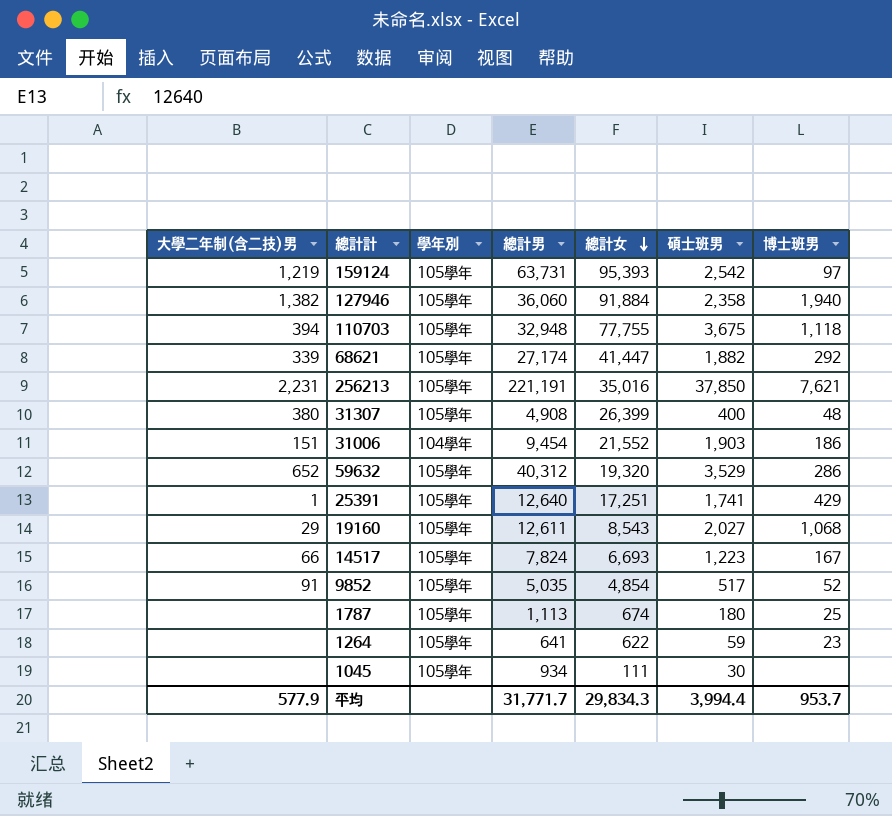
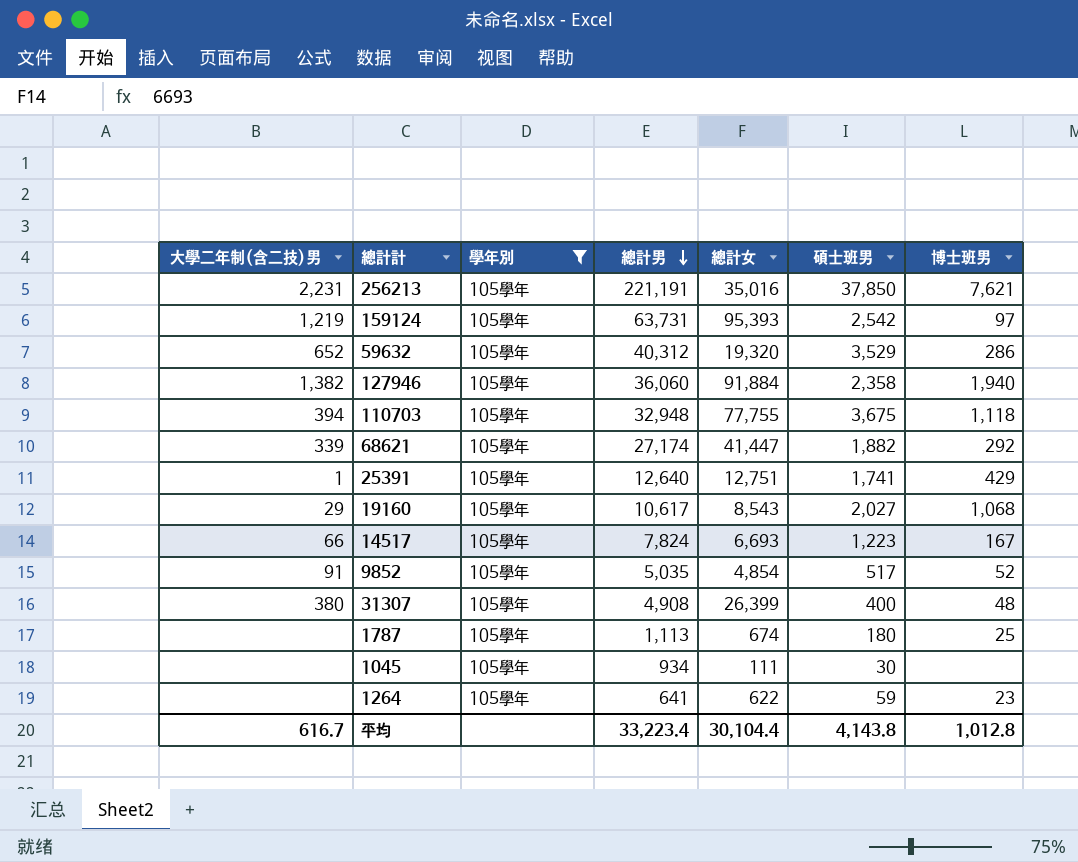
filter: none -> 學年別 = 105學年
row order: 總計女 descending -> 總計男 descending
25391 | 總計女: 17,251 -> 12,751
19160 | 總計男: 12,611 -> 10,617
平均 | 大學二年制(含二技)男: 577.9 -> 616.7
平均 | 總計男: 31,771.7 -> 33,223.4
平均 | 總計女: 29,834.3 -> 30,104.4
平均 | 碩士班男: 3,994.4 -> 4,143.8
平均 | 博士班男: 953.7 -> 1,012.8

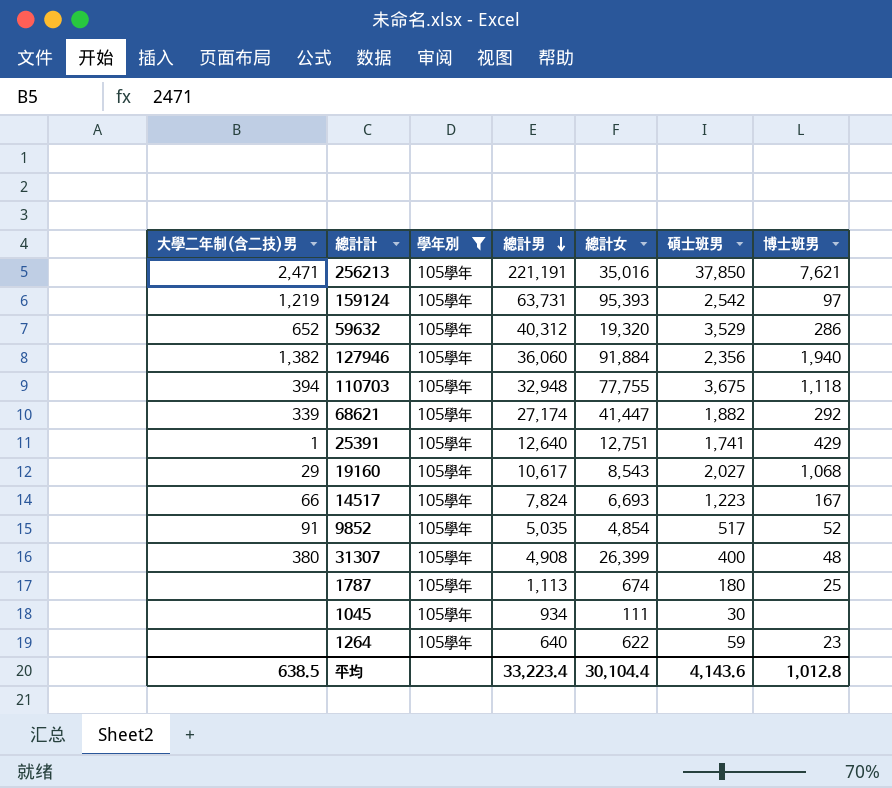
256213 | 大學二年制(含二技)男: 2,231 -> 2,471
127946 | 碩士班男: 2,358 -> 2,356
1264 | 總計男: 641 -> 640
平均 | 大學二年制(含二技)男: 616.7 -> 638.5
平均 | 碩士班男: 4,143.8 -> 4,143.6

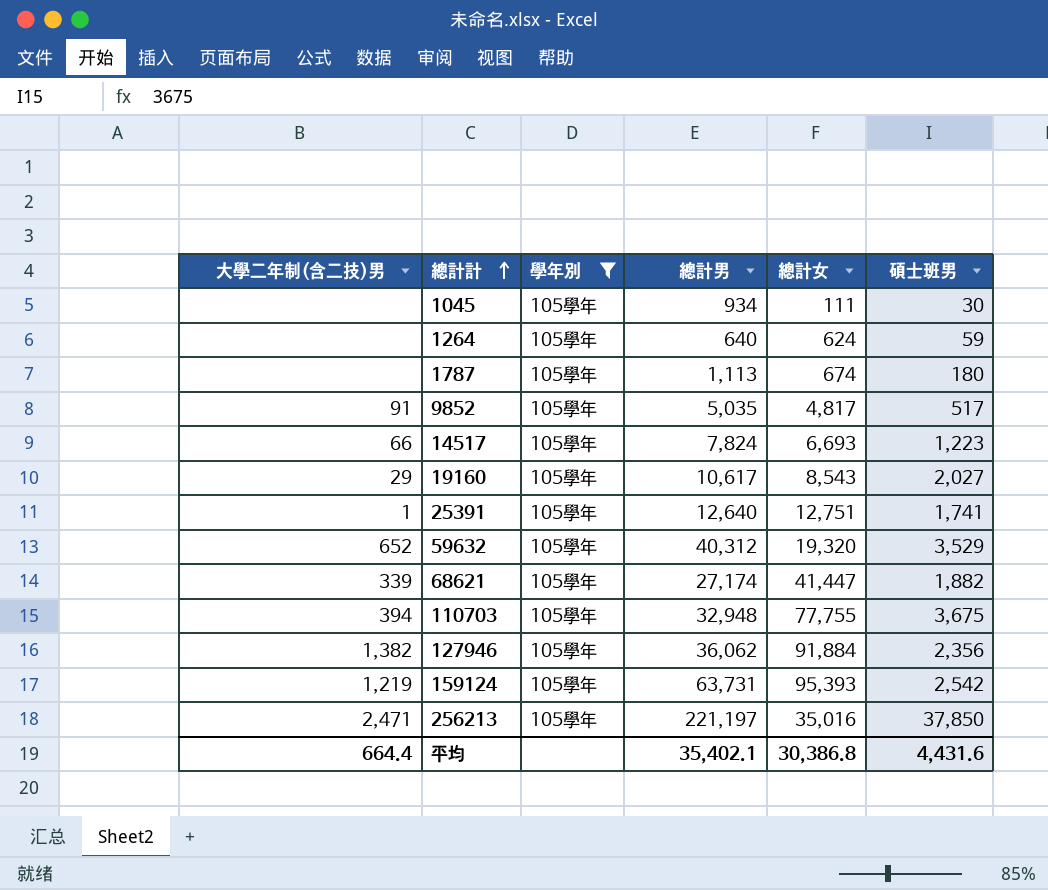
row order: 總計男 descending -> 總計計 ascending
column 博士班男 | position: 7 -> none
row 31307: 380 | 105學年 | 4,908 | 26,399 | 400 | 48 -> none
1264 | 總計女: 622 -> 624
9852 | 總計女: 4,854 -> 4,817
127946 | 總計男: 36,060 -> 36,062
256213 | 總計男: 221,191 -> 221,197
平均 | 大學二年制(含二技)男: 638.5 -> 664.4
平均 | 總計男: 33,223.4 -> 35,402.1
平均 | 總計女: 30,104.4 -> 30,386.8
平均 | 碩士班男: 4,143.6 -> 4,431.6

